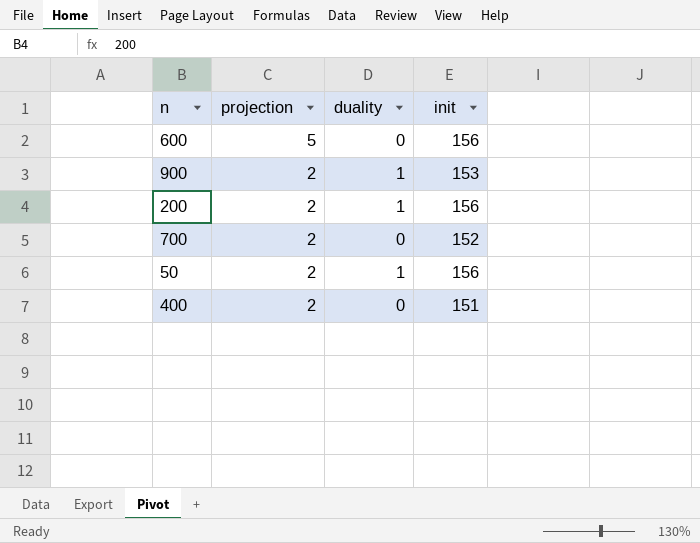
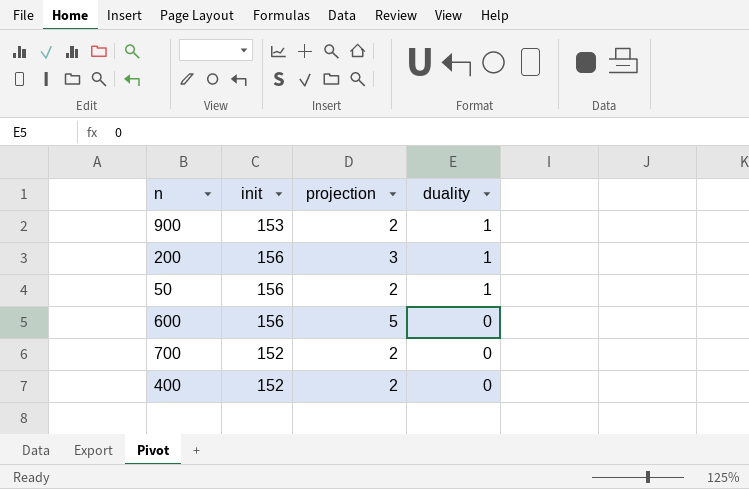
row order: projection descending -> duality descending
column init | position: 4 -> 2
200 | projection: 2 -> 3
400 | init: 151 -> 152

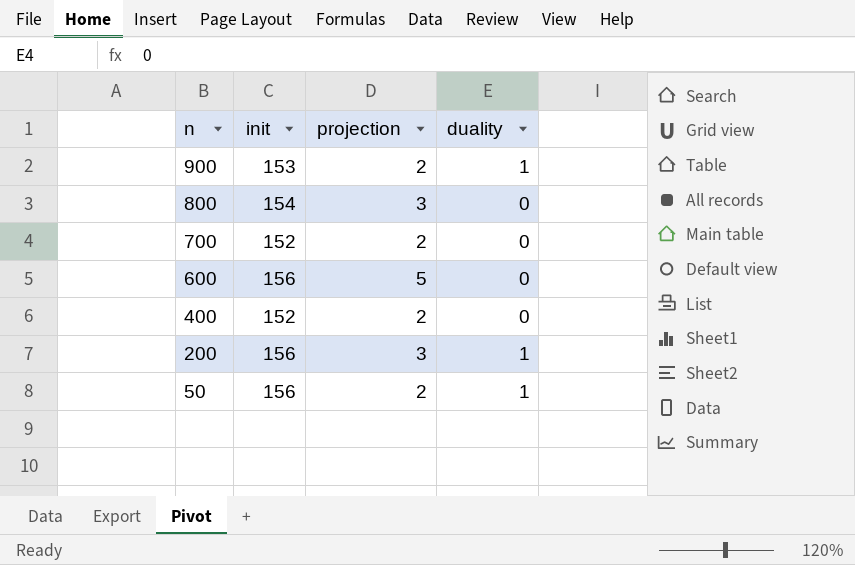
row order: duality descending -> n descending
row 800: none -> 154 | 3 | 0

